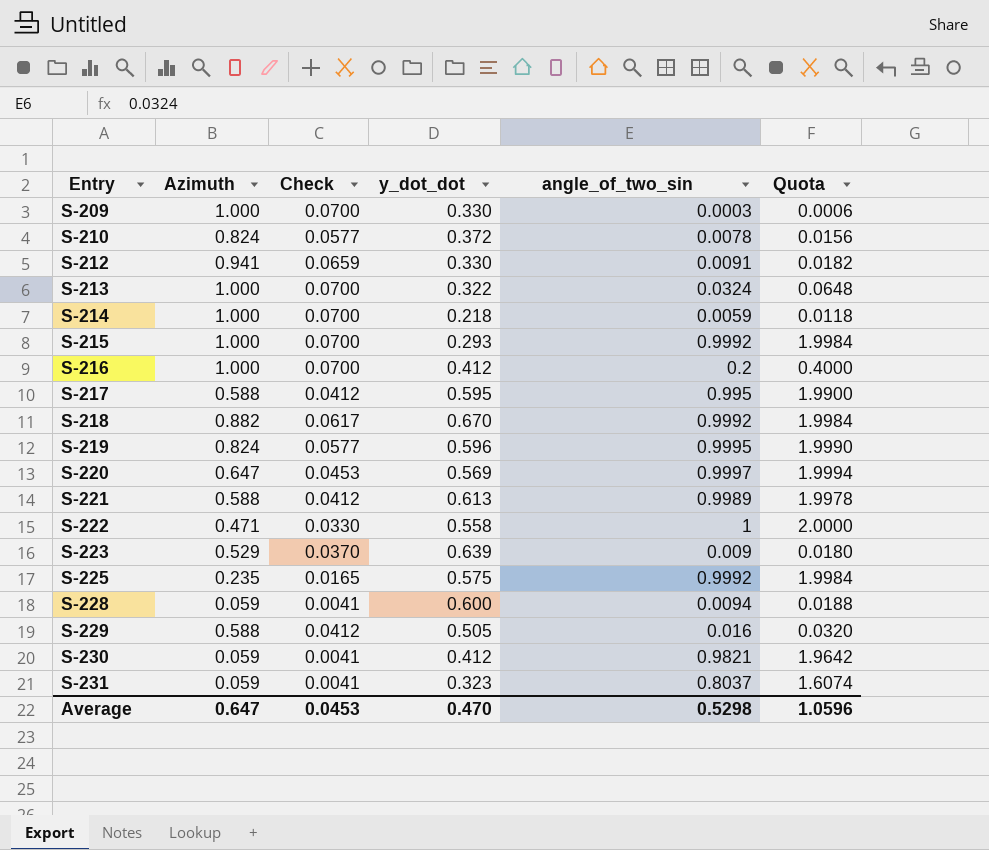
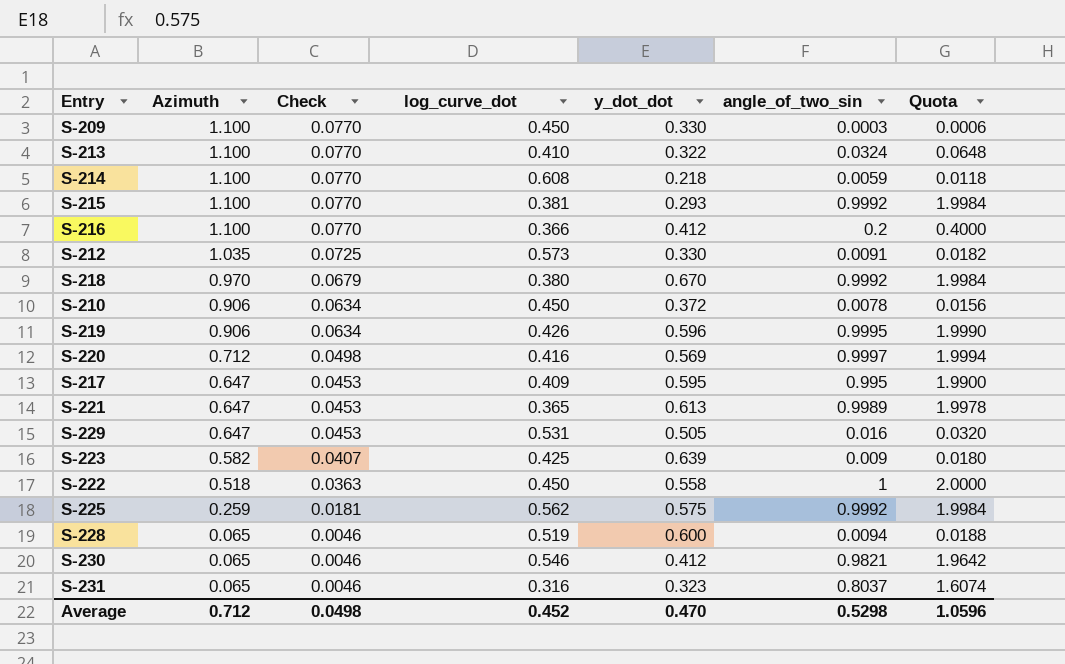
row order: Entry ascending -> Azimuth descending
column log_curve_dot | position: none -> 4
S-209 | Azimuth: 1.000 -> 1.100
S-209 | Check: 0.0700 -> 0.0770
S-213 | Azimuth: 1.000 -> 1.100
S-213 | Check: 0.0700 -> 0.0770
S-214 | Azimuth: 1.000 -> 1.100
S-214 | Check: 0.0700 -> 0.0770
S-215 | Azimuth: 1.000 -> 1.100
S-215 | Check: 0.0700 -> 0.0770
S-216 | Azimuth: 1.000 -> 1.100
S-216 | Check: 0.0700 -> 0.0770
S-212 | Azimuth: 0.941 -> 1.035
S-212 | Check: 0.0659 -> 0.0725
S-218 | Azimuth: 0.882 -> 0.970
S-218 | Check: 0.0617 -> 0.0679
S-210 | Azimuth: 0.824 -> 0.906
S-210 | Check: 0.0577 -> 0.0634
S-219 | Azimuth: 0.824 -> 0.906
S-219 | Check: 0.0577 -> 0.0634
S-220 | Azimuth: 0.647 -> 0.712
S-220 | Check: 0.0453 -> 0.0498
S-217 | Azimuth: 0.588 -> 0.647
S-217 | Check: 0.0412 -> 0.0453
S-221 | Azimuth: 0.588 -> 0.647
S-221 | Check: 0.0412 -> 0.0453
S-229 | Azimuth: 0.588 -> 0.647
S-229 | Check: 0.0412 -> 0.0453
S-223 | Azimuth: 0.529 -> 0.582
S-223 | Check: 0.0370 -> 0.0407
S-222 | Azimuth: 0.471 -> 0.518
S-222 | Check: 0.0330 -> 0.0363
S-225 | Azimuth: 0.235 -> 0.259
S-225 | Check: 0.0165 -> 0.0181
S-228 | Azimuth: 0.059 -> 0.065
S-228 | Check: 0.0041 -> 0.0046
S-230 | Azimuth: 0.059 -> 0.065
S-230 | Check: 0.0041 -> 0.0046
S-231 | Azimuth: 0.059 -> 0.065
S-231 | Check: 0.0041 -> 0.0046
Average | Azimuth: 0.647 -> 0.712
Average | Check: 0.0453 -> 0.0498

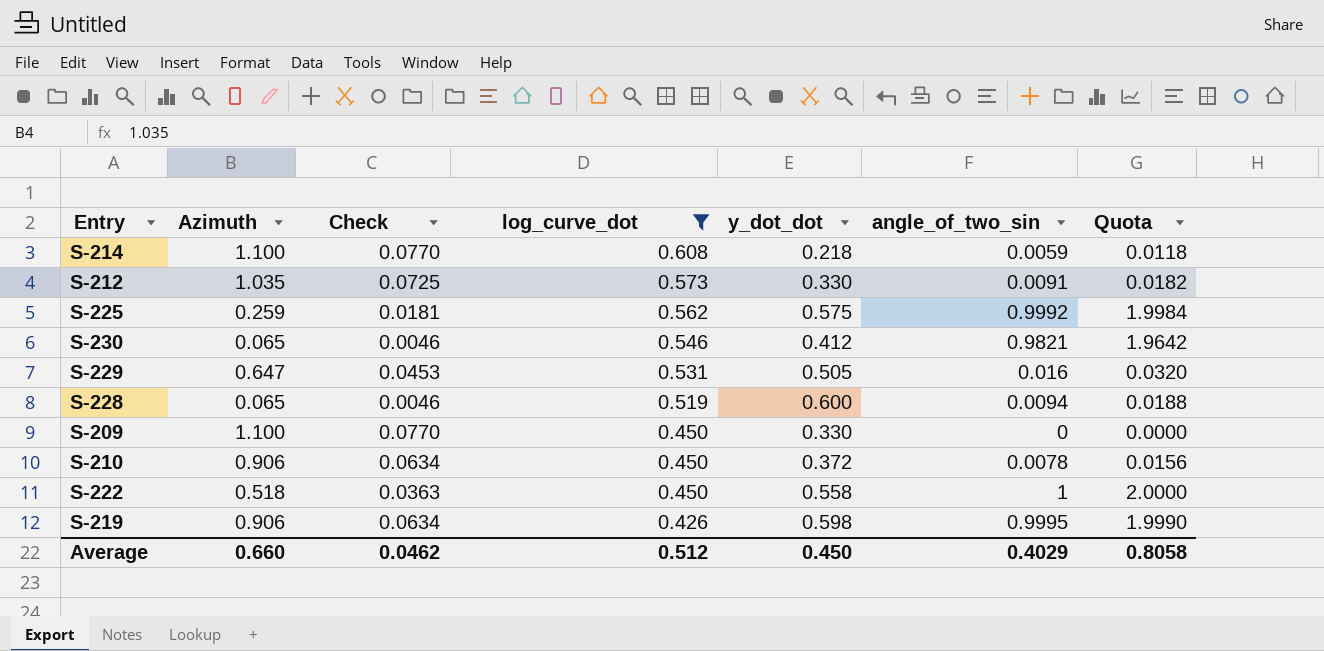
filter: none -> log_curve_dot >= 0.426
row order: Azimuth descending -> log_curve_dot descending
S-209 | angle_of_two_sin: 0.0003 -> 0
S-209 | Quota: 0.0006 -> 0.0000
S-219 | y_dot_dot: 0.596 -> 0.598
Average | Azimuth: 0.712 -> 0.660
Average | Check: 0.0498 -> 0.0462
Average | log_curve_dot: 0.452 -> 0.512
Average | y_dot_dot: 0.470 -> 0.450
Average | angle_of_two_sin: 0.5298 -> 0.4029
Average | Quota: 1.0596 -> 0.8058

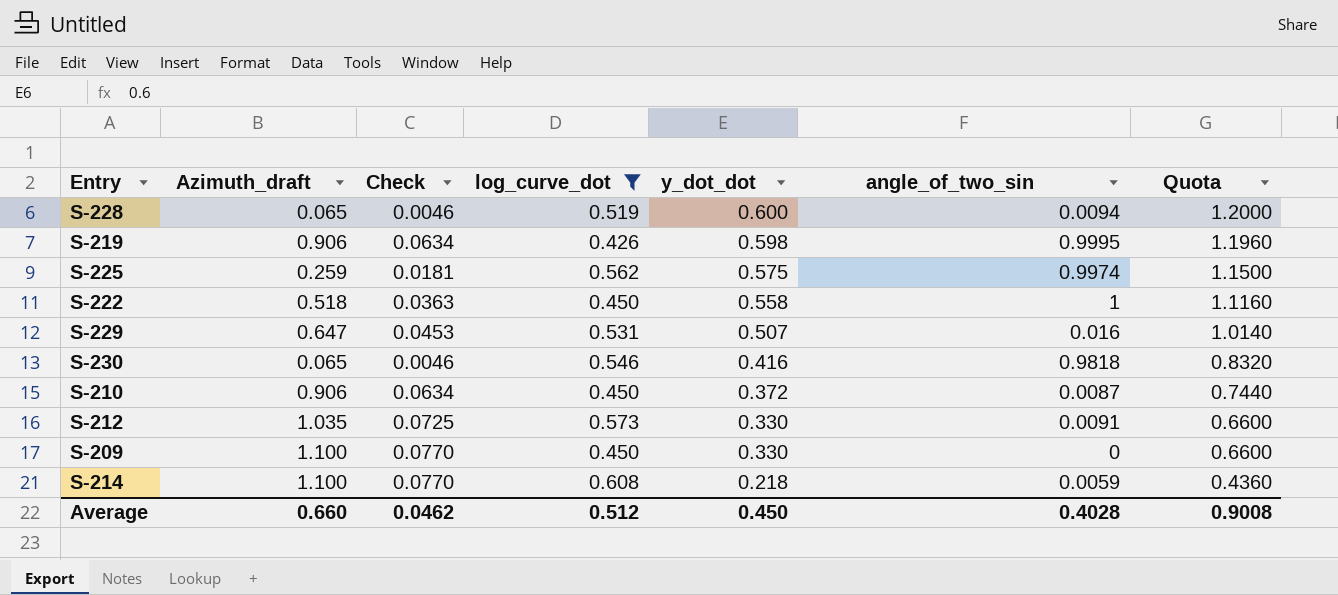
row order: log_curve_dot descending -> y_dot_dot descending
column name: Azimuth -> Azimuth_draft
column Quota | formula: [angle_of_two_sin] * 2 -> [y_dot_dot] * 2
S-225 | angle_of_two_sin: 0.9992 -> 0.9974
S-229 | y_dot_dot: 0.505 -> 0.507
S-230 | y_dot_dot: 0.412 -> 0.416
S-230 | angle_of_two_sin: 0.9821 -> 0.9818
S-210 | angle_of_two_sin: 0.0078 -> 0.0087
Average | angle_of_two_sin: 0.4029 -> 0.4028
Average | Quota: 0.8058 -> 0.9008

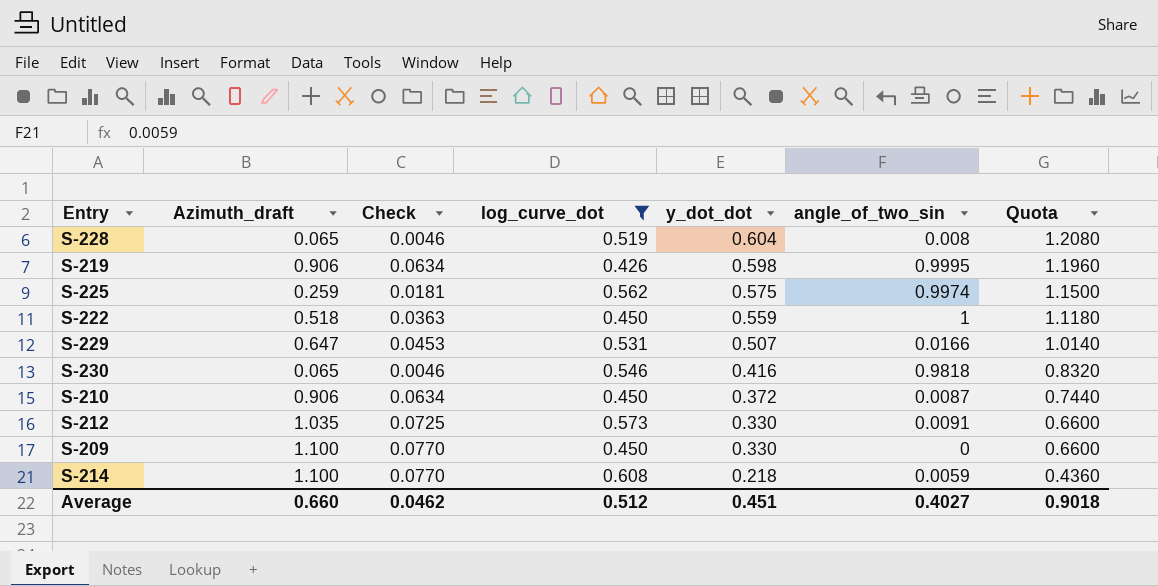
S-228 | y_dot_dot: 0.600 -> 0.604
S-228 | angle_of_two_sin: 0.0094 -> 0.008
S-228 | Quota: 1.2000 -> 1.2080
S-222 | y_dot_dot: 0.558 -> 0.559
S-222 | Quota: 1.1160 -> 1.1180
S-229 | angle_of_two_sin: 0.016 -> 0.0166
Average | y_dot_dot: 0.450 -> 0.451
Average | angle_of_two_sin: 0.4028 -> 0.4027
Average | Quota: 0.9008 -> 0.9018

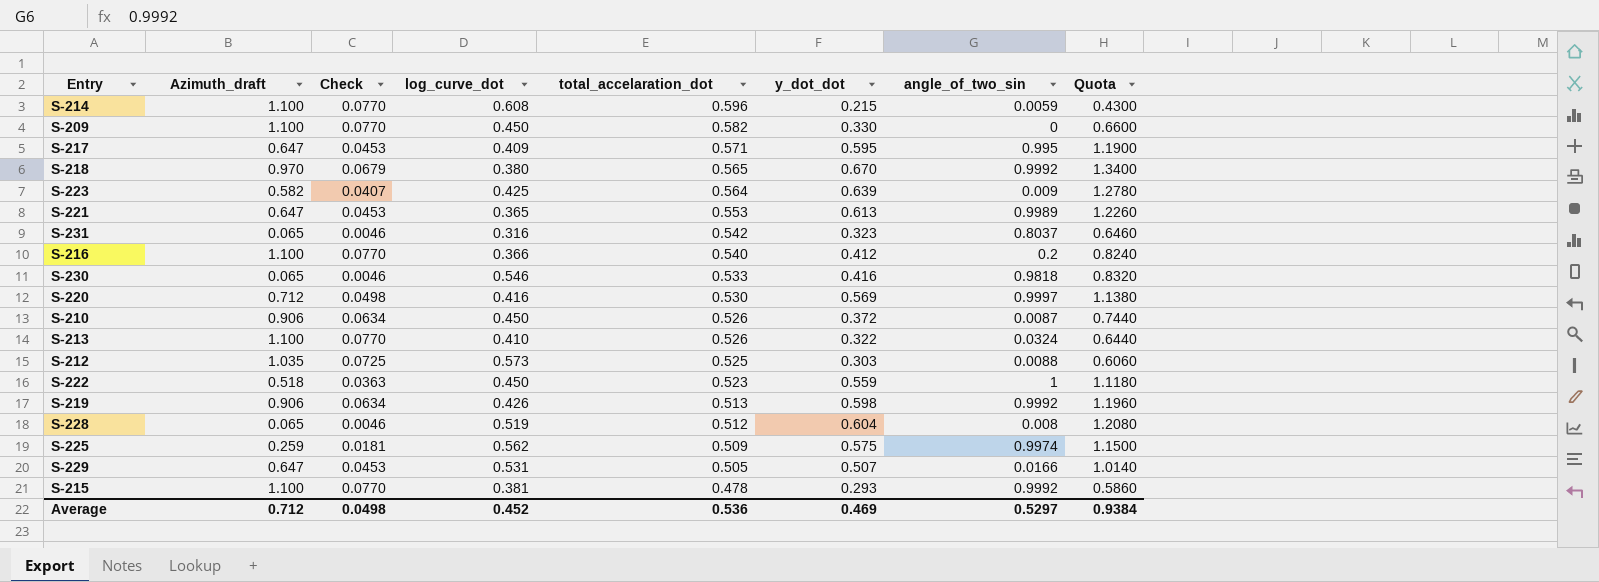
filter: log_curve_dot >= 0.426 -> none
row order: y_dot_dot descending -> total_accelaration_dot descending
column total_accelaration_dot | position: none -> 5
S-214 | y_dot_dot: 0.218 -> 0.215
S-214 | Quota: 0.4360 -> 0.4300
S-212 | y_dot_dot: 0.330 -> 0.303
S-212 | angle_of_two_sin: 0.0091 -> 0.0088
S-212 | Quota: 0.6600 -> 0.6060
S-219 | angle_of_two_sin: 0.9995 -> 0.9992
Average | Azimuth_draft: 0.660 -> 0.712
Average | Check: 0.0462 -> 0.0498
Average | log_curve_dot: 0.512 -> 0.452
Average | y_dot_dot: 0.451 -> 0.469
Average | angle_of_two_sin: 0.4027 -> 0.5297
Average | Quota: 0.9018 -> 0.9384

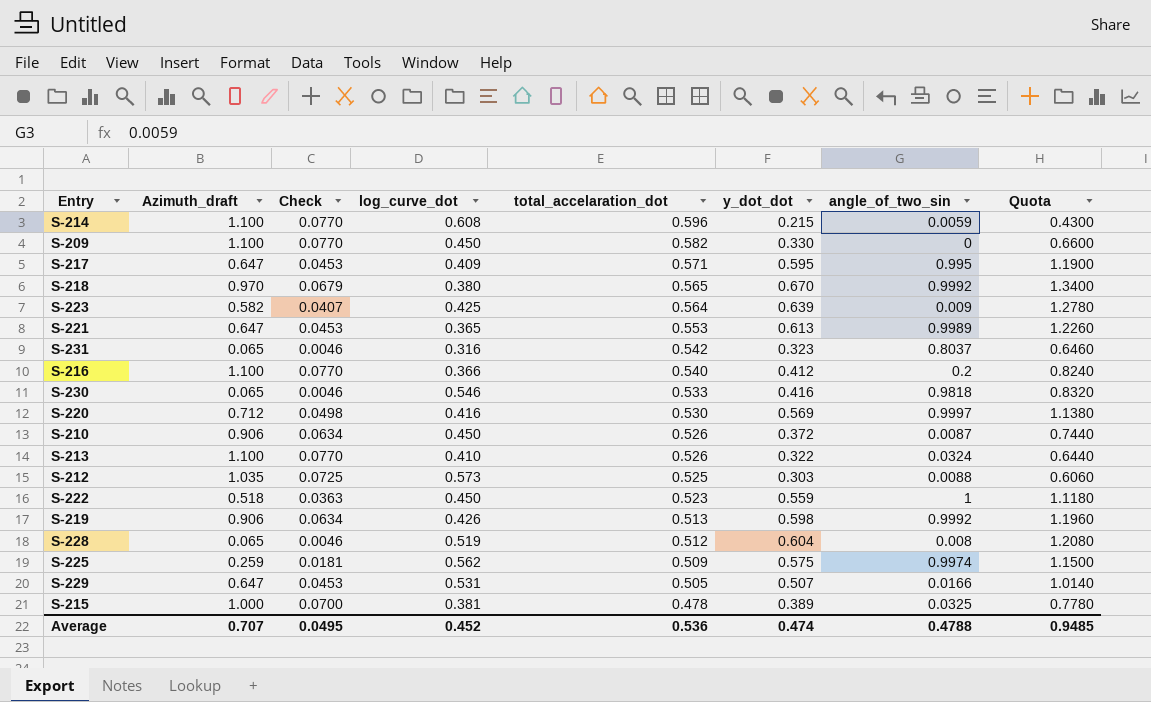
S-215 | Azimuth_draft: 1.100 -> 1.000
S-215 | Check: 0.0770 -> 0.0700
S-215 | y_dot_dot: 0.293 -> 0.389
S-215 | angle_of_two_sin: 0.9992 -> 0.0325
S-215 | Quota: 0.5860 -> 0.7780
Average | Azimuth_draft: 0.712 -> 0.707
Average | Check: 0.0498 -> 0.0495
Average | y_dot_dot: 0.469 -> 0.474
Average | angle_of_two_sin: 0.5297 -> 0.4788
Average | Quota: 0.9384 -> 0.9485

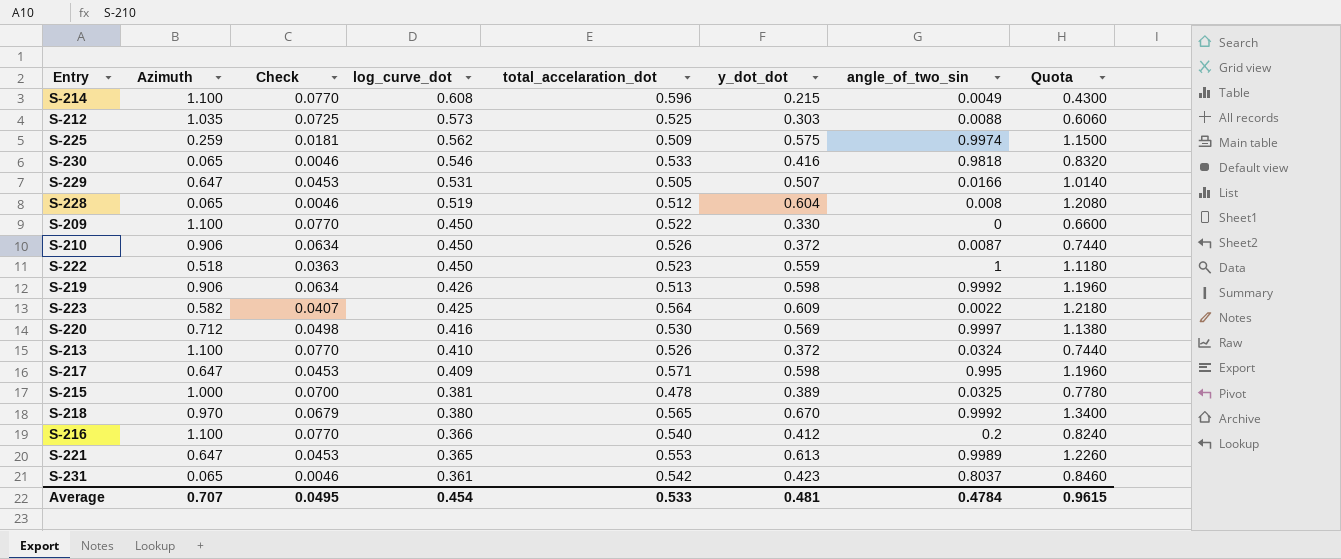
row order: total_accelaration_dot descending -> log_curve_dot descending
column name: Azimuth_draft -> Azimuth
S-214 | angle_of_two_sin: 0.0059 -> 0.0049
S-209 | total_accelaration_dot: 0.582 -> 0.522
S-223 | y_dot_dot: 0.639 -> 0.609
S-223 | angle_of_two_sin: 0.009 -> 0.0022
S-223 | Quota: 1.2780 -> 1.2180
S-213 | y_dot_dot: 0.322 -> 0.372
S-213 | Quota: 0.6440 -> 0.7440
S-217 | y_dot_dot: 0.595 -> 0.598
S-217 | Quota: 1.1900 -> 1.1960
S-231 | log_curve_dot: 0.316 -> 0.361
S-231 | y_dot_dot: 0.323 -> 0.423
S-231 | Quota: 0.6460 -> 0.8460
Average | log_curve_dot: 0.452 -> 0.454
Average | total_accelaration_dot: 0.536 -> 0.533
Average | y_dot_dot: 0.474 -> 0.481
Average | angle_of_two_sin: 0.4788 -> 0.4784
Average | Quota: 0.9485 -> 0.9615

